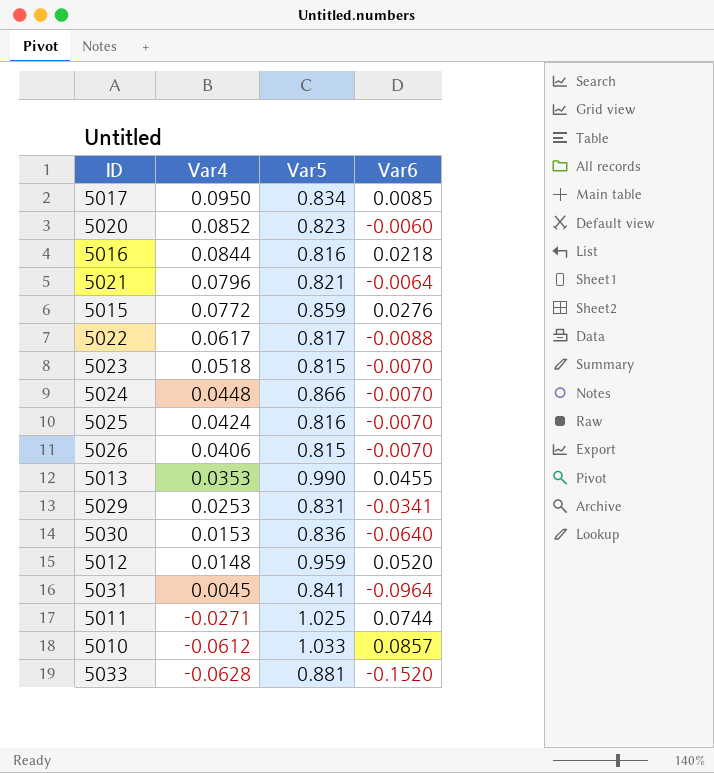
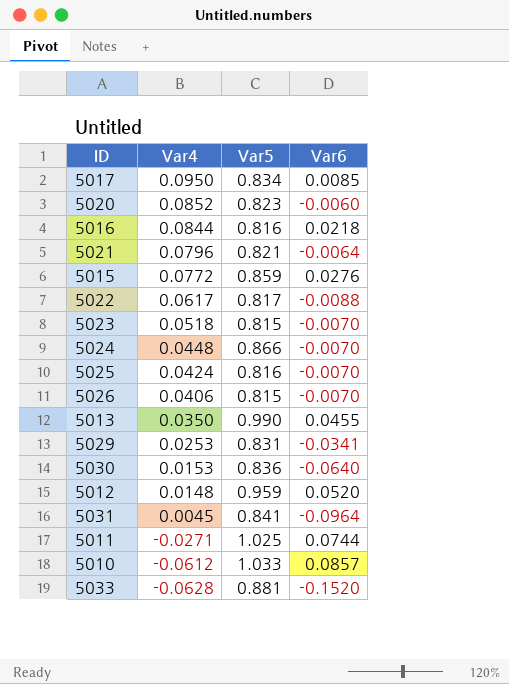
5013 | Var4: 0.0353 -> 0.0350

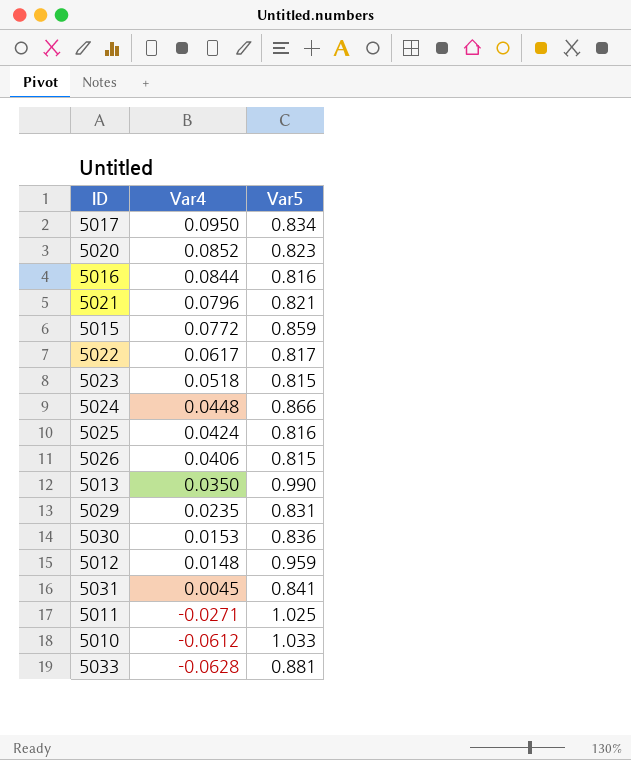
column Var6 | position: 4 -> none
5029 | Var4: 0.0253 -> 0.0235

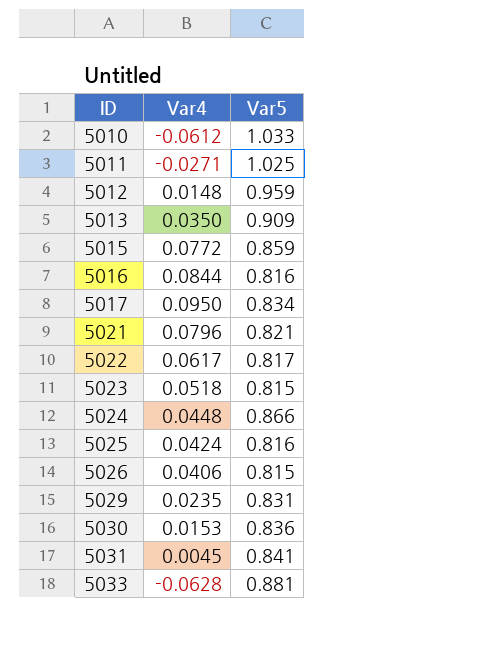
row order: Var4 descending -> ID ascending
row 5020: 0.0852 | 0.823 -> none
5013 | Var5: 0.990 -> 0.909

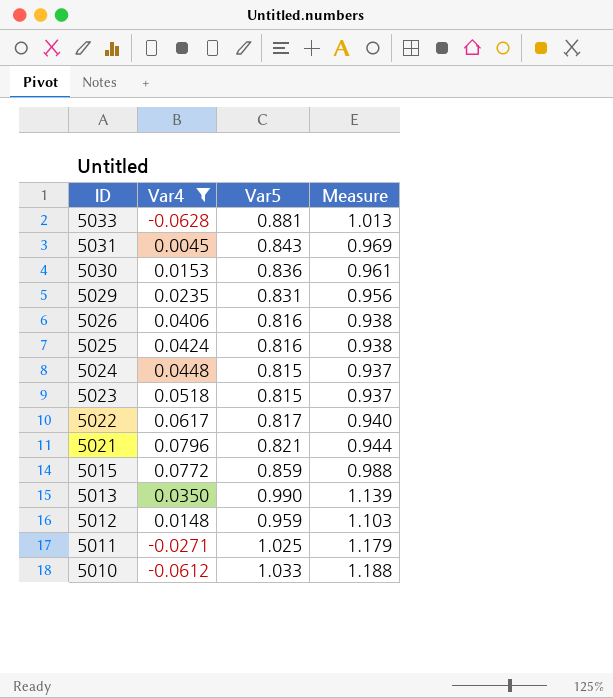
filter: none -> Var4 <= 0.0796
row order: ID ascending -> ID descending
column Measure | formula: none -> [Var5] * 1.15
5031 | Var5: 0.841 -> 0.843
5026 | Var5: 0.815 -> 0.816
5024 | Var5: 0.866 -> 0.815
5013 | Var5: 0.909 -> 0.990

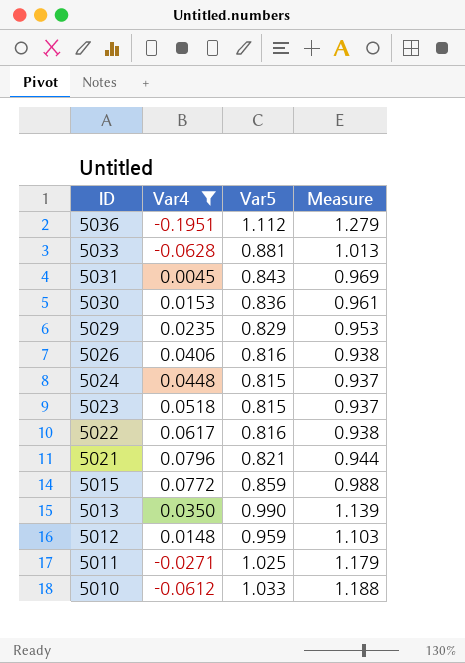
row 5025: 0.0424 | 0.816 | 0.938 -> none
row 5036: none -> -0.1951 | 1.112 | 1.279
5029 | Var5: 0.831 -> 0.829
5029 | Measure: 0.956 -> 0.953
5022 | Var5: 0.817 -> 0.816
5022 | Measure: 0.940 -> 0.938

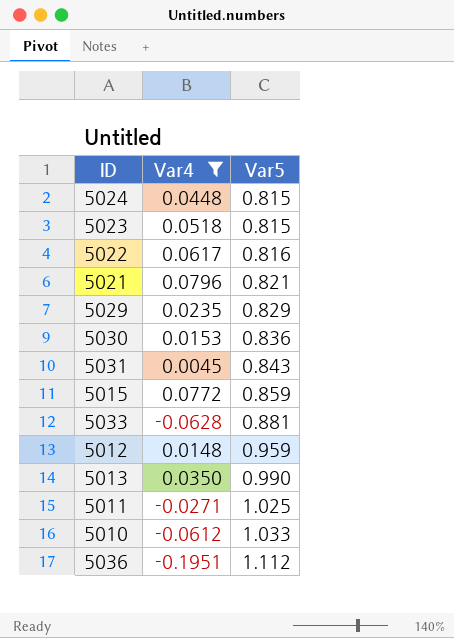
row order: ID descending -> Var5 ascending
column Measure | formula: [Var5] * 1.15 -> none
row 5026: 0.0406 | 0.816 | 0.938 -> none

